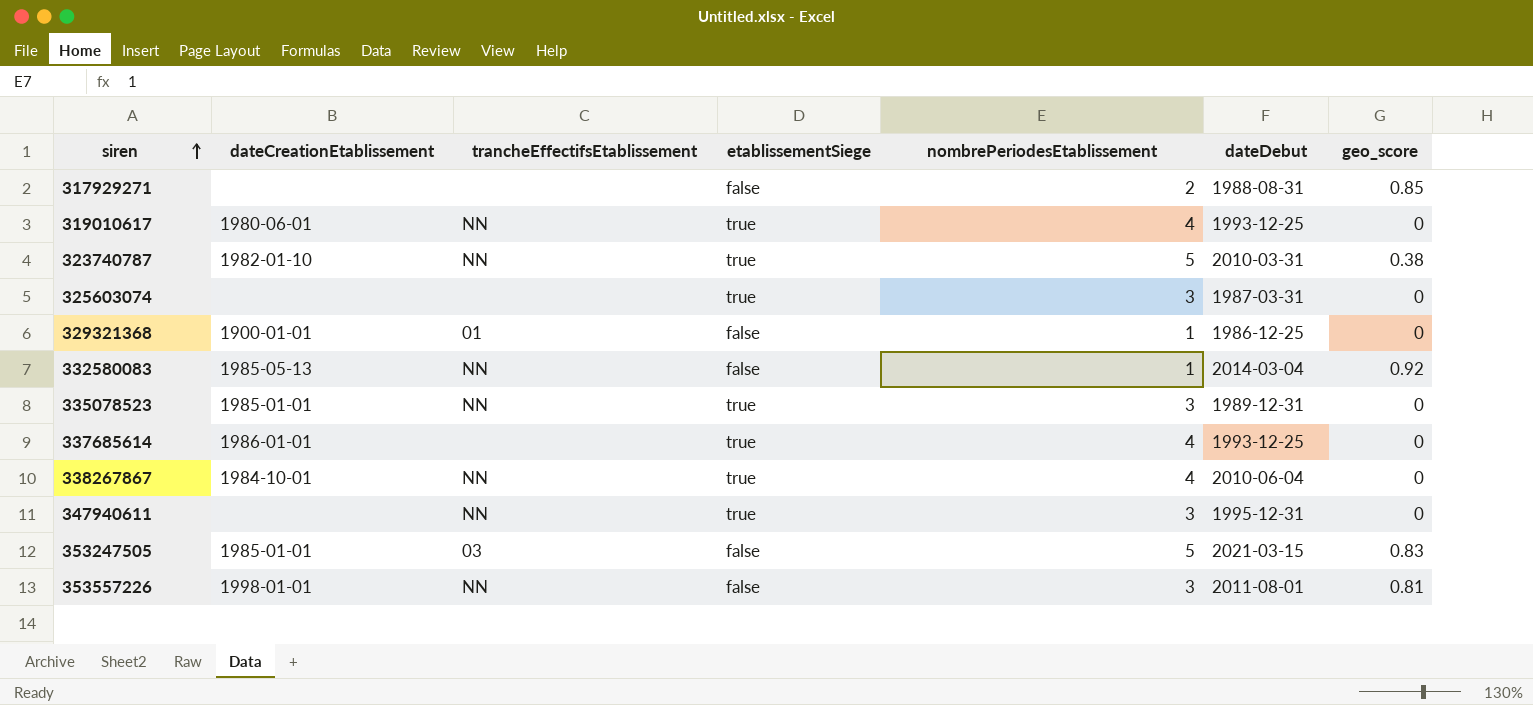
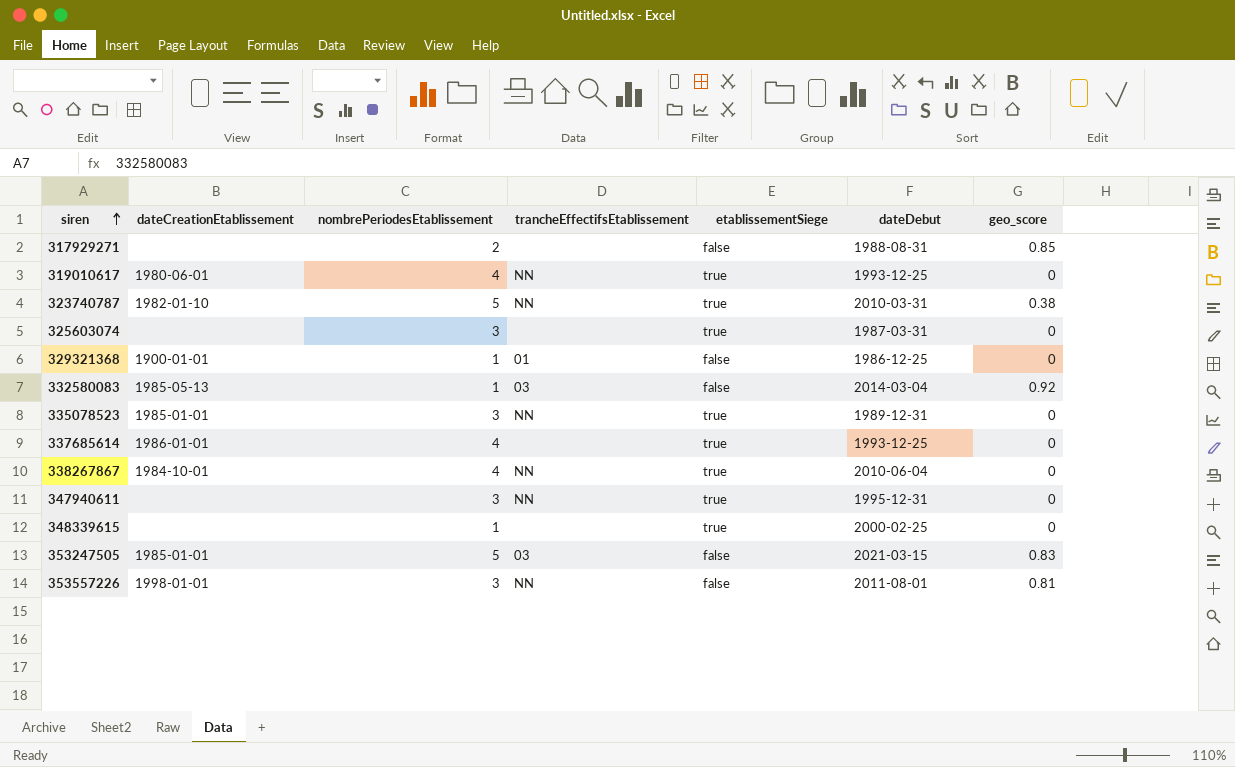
column nombrePeriodesEtablissement | position: 5 -> 3
332580083 | trancheEffectifsEtablissement: NN -> 03
row 348339615: none -> none | 1 | none | true | 2000-02-25 | 0

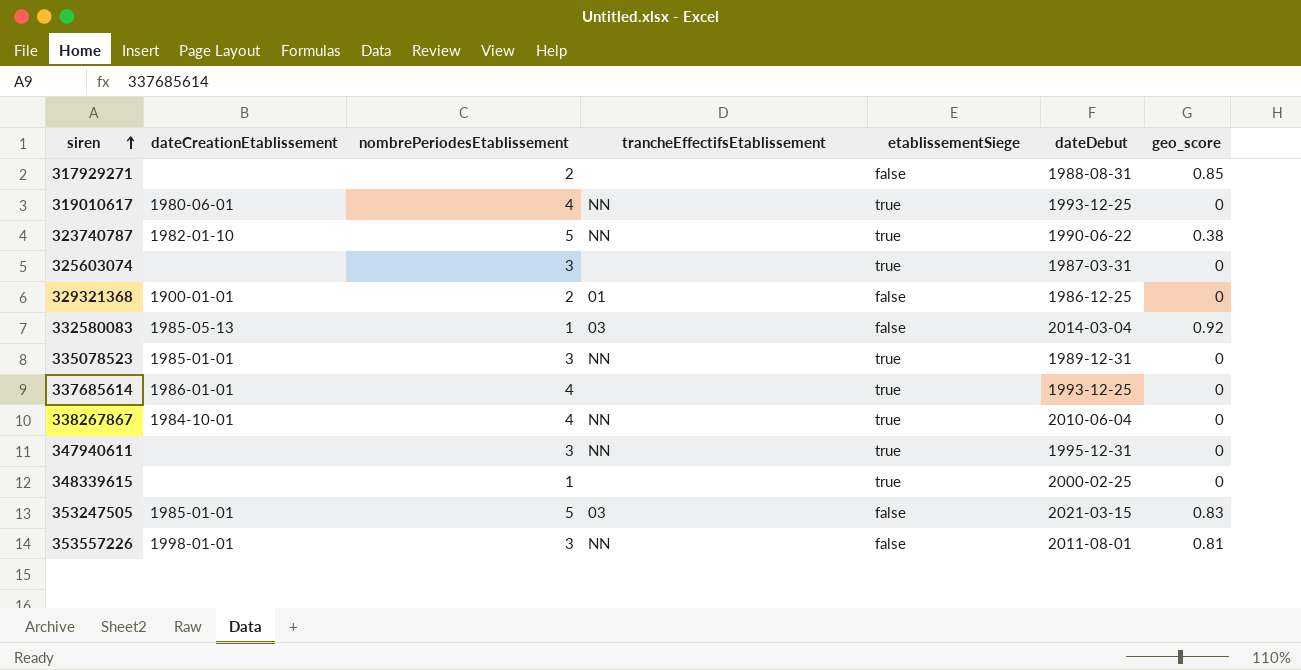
323740787 | dateDebut: 2010-03-31 -> 1990-06-22
329321368 | nombrePeriodesEtablissement: 1 -> 2

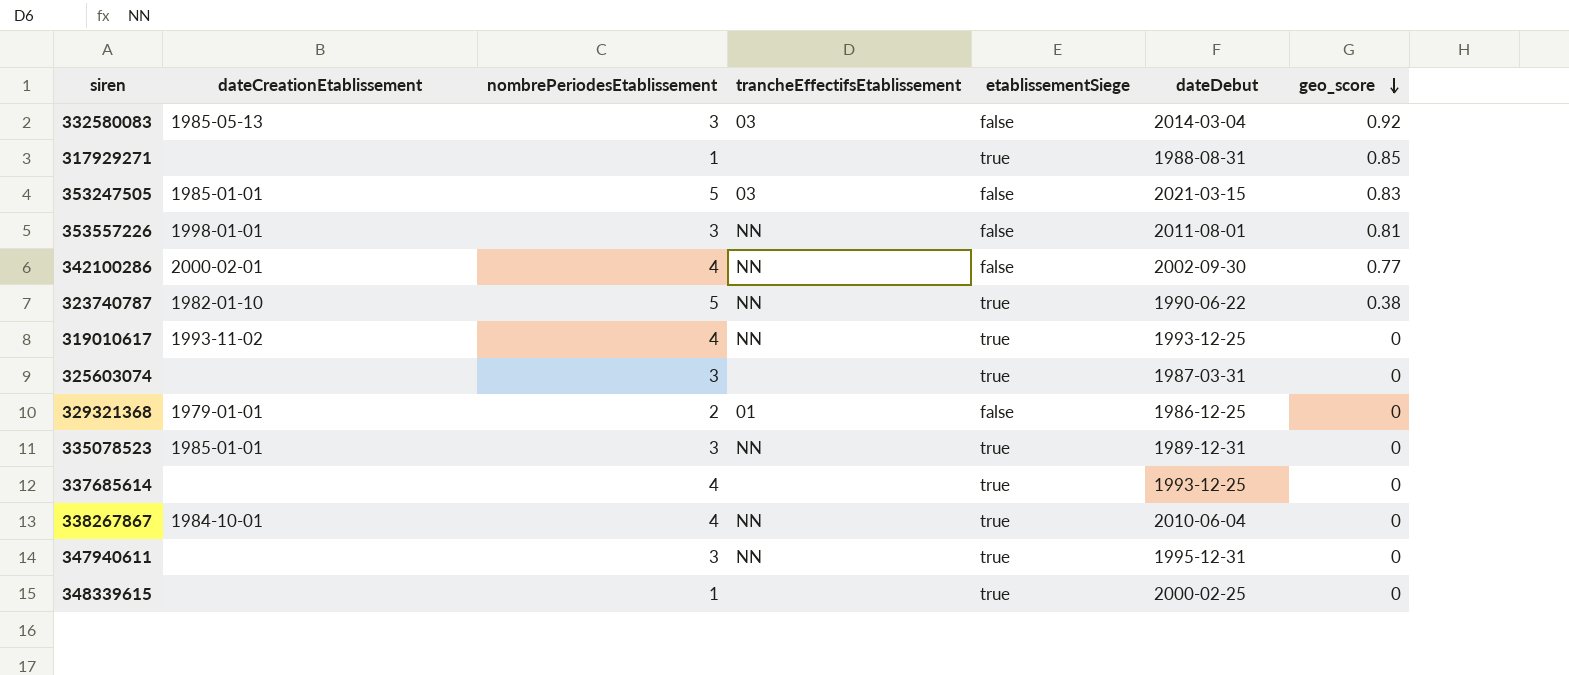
row order: siren ascending -> geo_score descending
332580083 | nombrePeriodesEtablissement: 1 -> 3
317929271 | nombrePeriodesEtablissement: 2 -> 1
317929271 | etablissementSiege: false -> true
row 342100286: none -> 2000-02-01 | 4 | NN | false | 2002-09-30 | 0.77
319010617 | dateCreationEtablissement: 1980-06-01 -> 1993-11-02
329321368 | dateCreationEtablissement: 1900-01-01 -> 1979-01-01
337685614 | dateCreationEtablissement: 1986-01-01 -> none

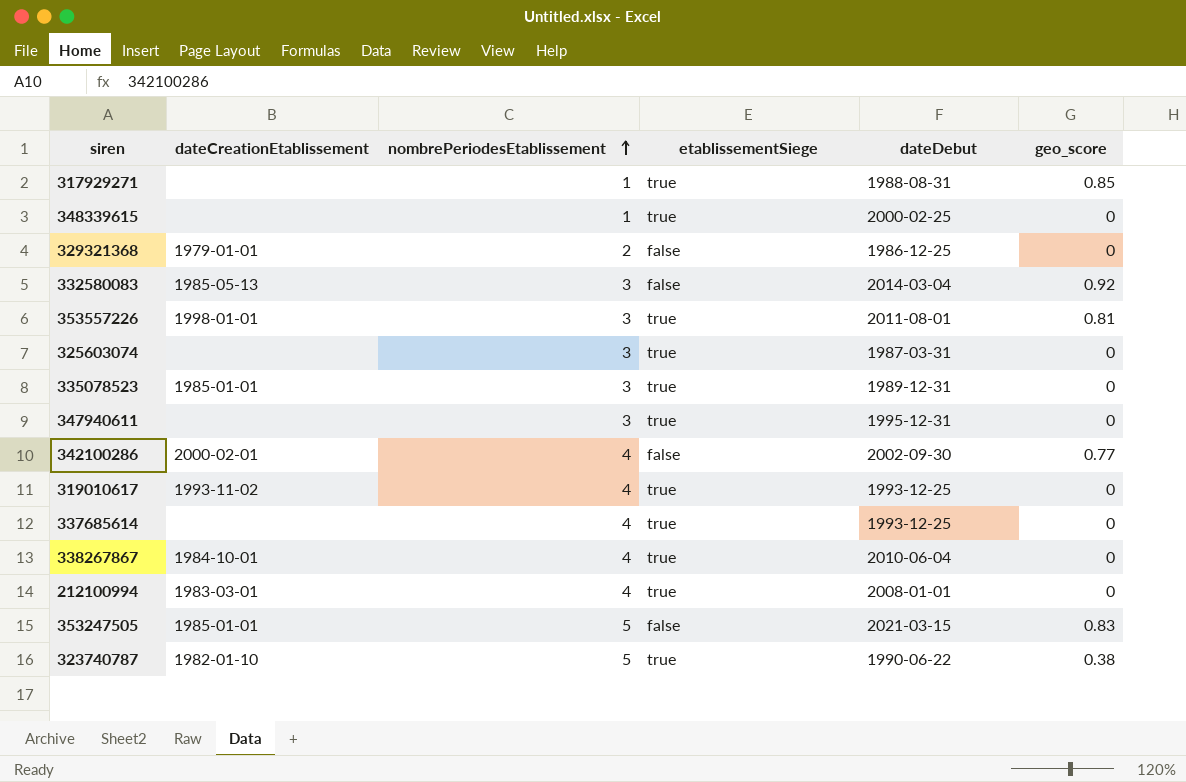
row order: geo_score descending -> nombrePeriodesEtablissement ascending
column trancheEffectifsEtablissement | position: 4 -> none
353557226 | etablissementSiege: false -> true
row 212100994: none -> 1983-03-01 | 4 | true | 2008-01-01 | 0

